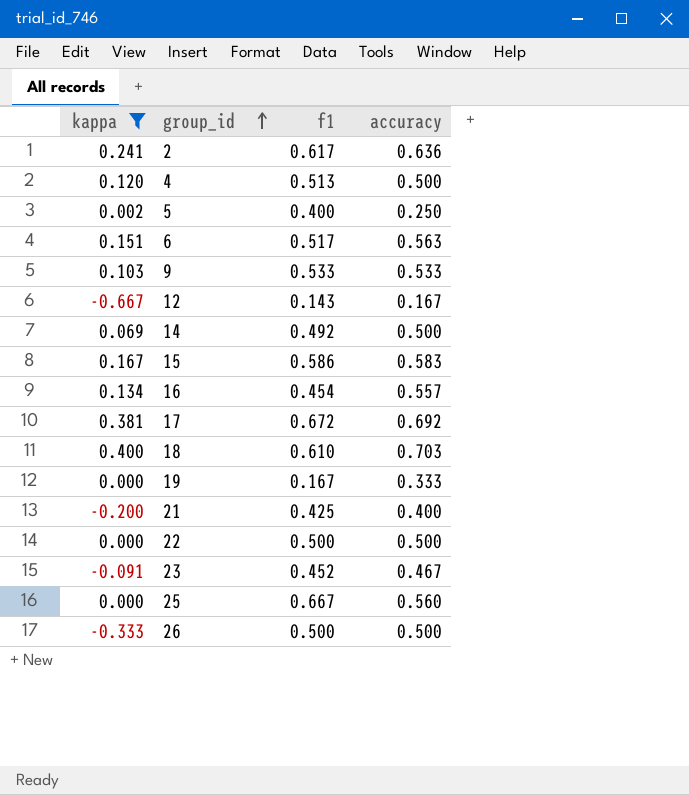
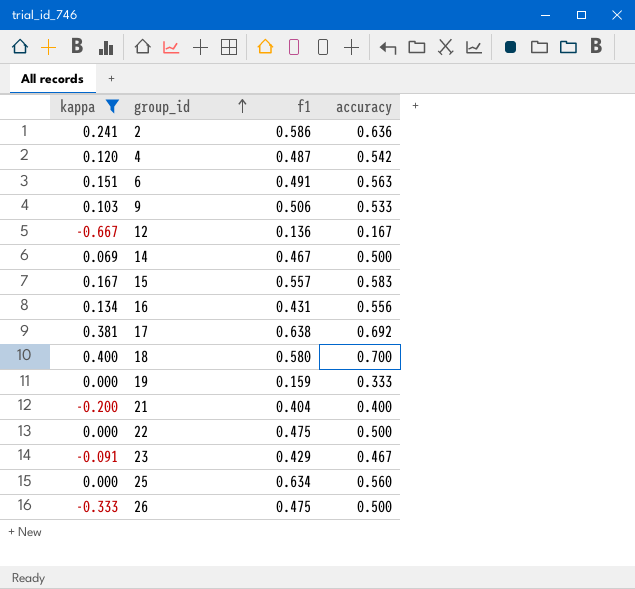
row 5: 0.002 | 0.400 | 0.250 -> none
2 | f1: 0.617 -> 0.586
4 | f1: 0.513 -> 0.487
4 | accuracy: 0.500 -> 0.542
6 | f1: 0.517 -> 0.491
9 | f1: 0.533 -> 0.506
12 | f1: 0.143 -> 0.136
14 | f1: 0.492 -> 0.467
15 | f1: 0.586 -> 0.557
16 | f1: 0.454 -> 0.431
16 | accuracy: 0.557 -> 0.556
17 | f1: 0.672 -> 0.638
18 | f1: 0.610 -> 0.580
18 | accuracy: 0.703 -> 0.700
19 | f1: 0.167 -> 0.159
21 | f1: 0.425 -> 0.404
22 | f1: 0.500 -> 0.475
23 | f1: 0.452 -> 0.429
25 | f1: 0.667 -> 0.634
26 | f1: 0.500 -> 0.475

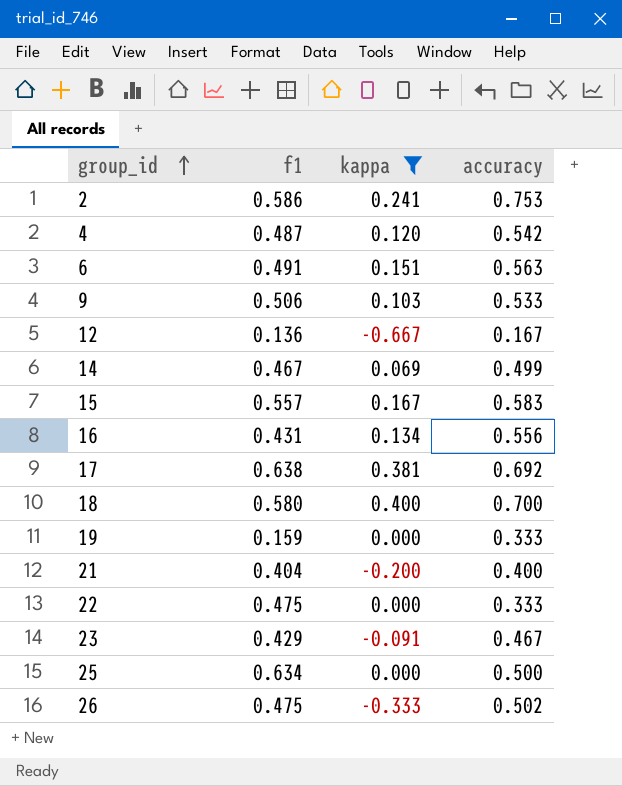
column kappa | position: 1 -> 3
2 | accuracy: 0.636 -> 0.753
14 | accuracy: 0.500 -> 0.499
22 | accuracy: 0.500 -> 0.333
25 | accuracy: 0.560 -> 0.500
26 | accuracy: 0.500 -> 0.502

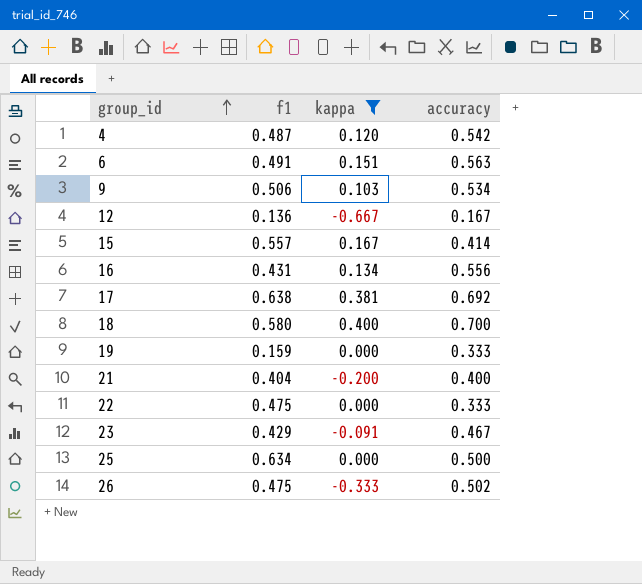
row 2: 0.586 | 0.241 | 0.753 -> none
row 14: 0.467 | 0.069 | 0.499 -> none
9 | accuracy: 0.533 -> 0.534
15 | accuracy: 0.583 -> 0.414

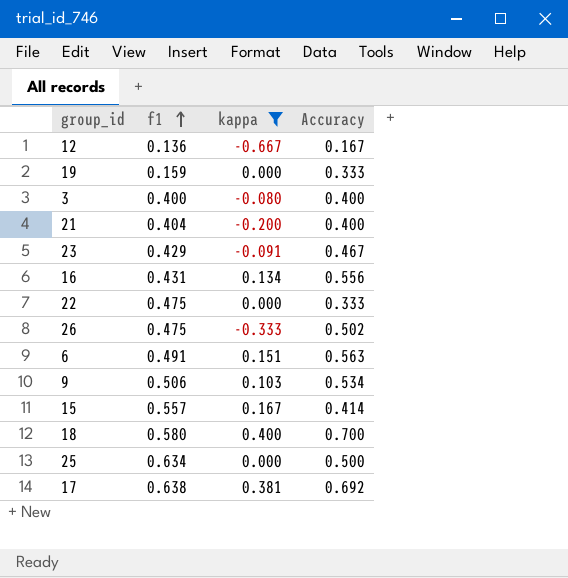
row order: group_id ascending -> f1 ascending
column name: accuracy -> Accuracy
row 4: 0.487 | 0.120 | 0.542 -> none
row 3: none -> 0.400 | -0.080 | 0.400

